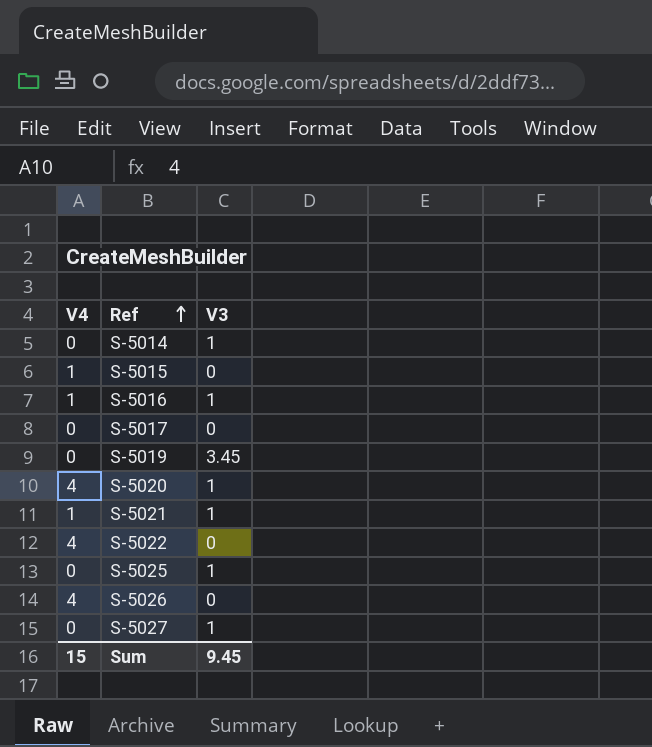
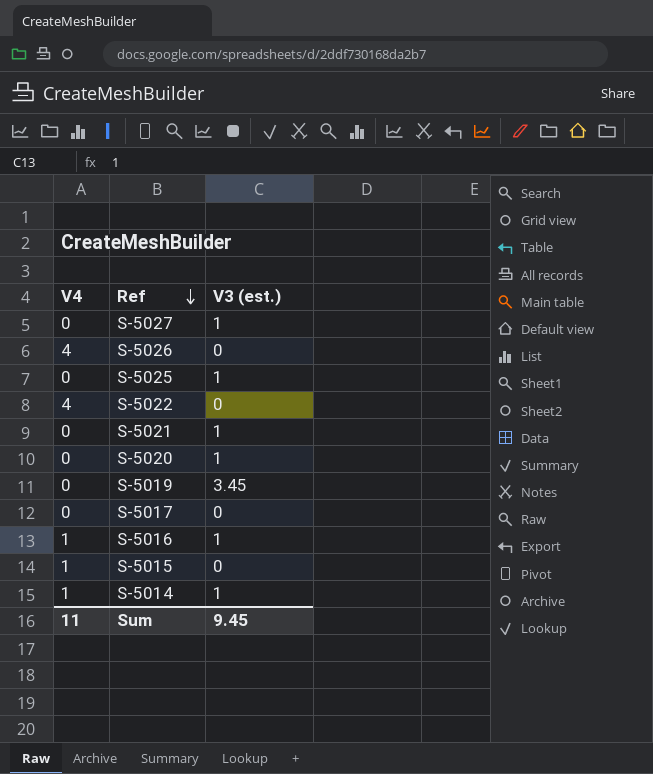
row order: Ref ascending -> Ref descending
column name: V3 -> V3 (est.)
S-5021 | V4: 1 -> 0
S-5020 | V4: 4 -> 0
S-5014 | V4: 0 -> 1
Sum | V4: 15 -> 11

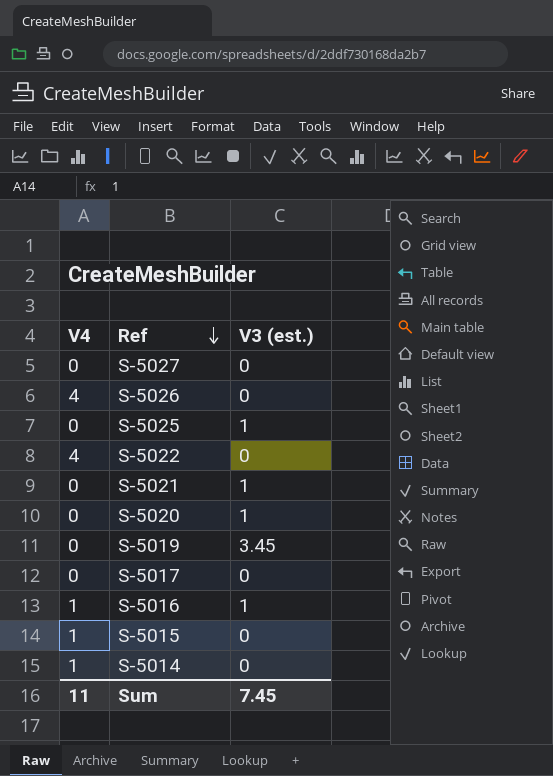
S-5027 | V3 (est.): 1 -> 0
S-5014 | V3 (est.): 1 -> 0
Sum | V3 (est.): 9.45 -> 7.45

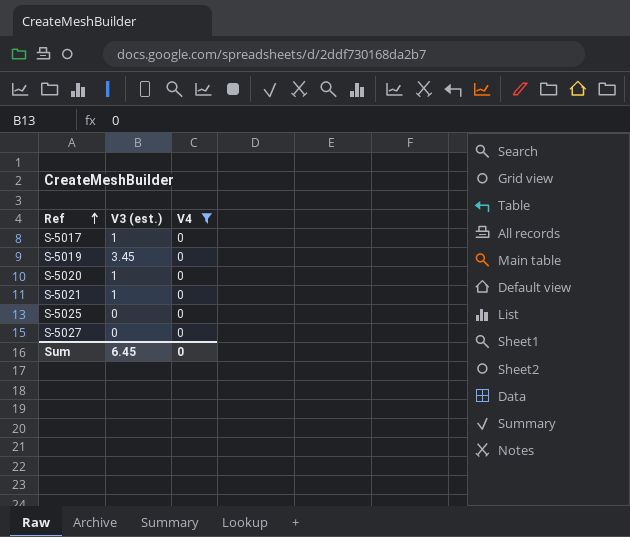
filter: none -> V4 = 0
row order: Ref descending -> Ref ascending
column V4 | position: 1 -> 3
S-5017 | V3 (est.): 0 -> 1
S-5025 | V3 (est.): 1 -> 0
Sum | V3 (est.): 7.45 -> 6.45
Sum | V4: 11 -> 0

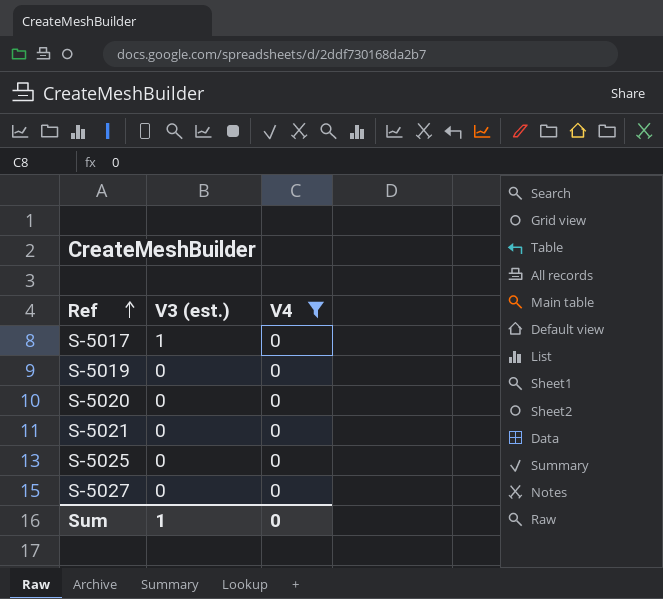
S-5019 | V3 (est.): 3.45 -> 0
S-5020 | V3 (est.): 1 -> 0
S-5021 | V3 (est.): 1 -> 0
Sum | V3 (est.): 6.45 -> 1

